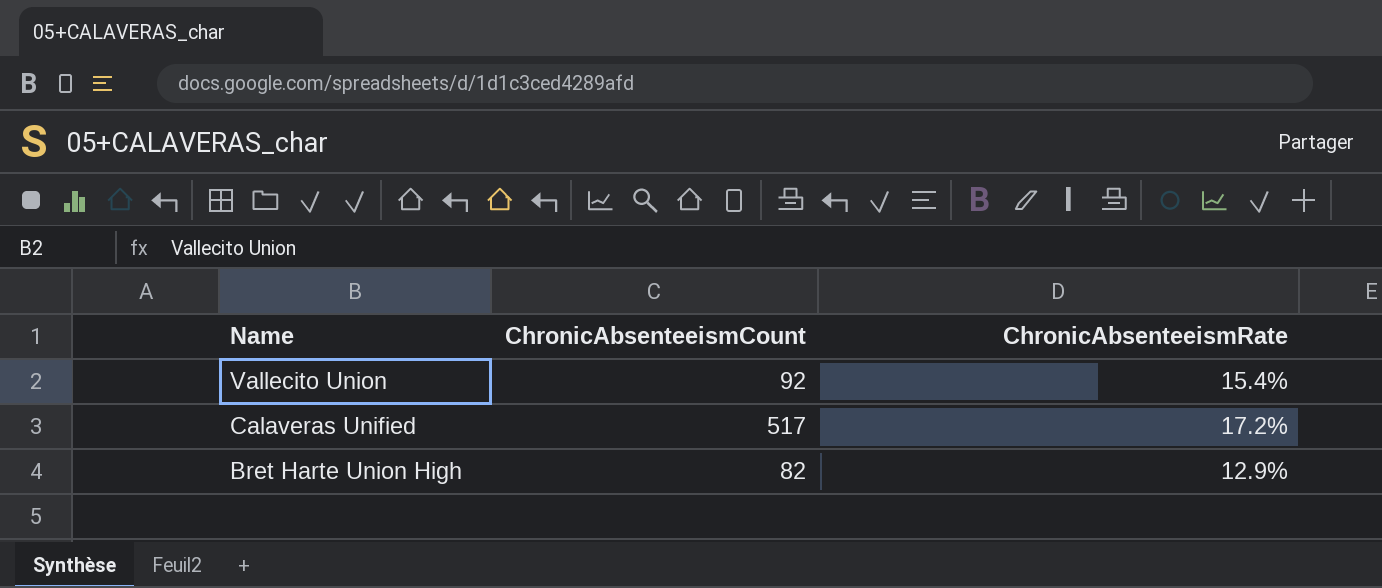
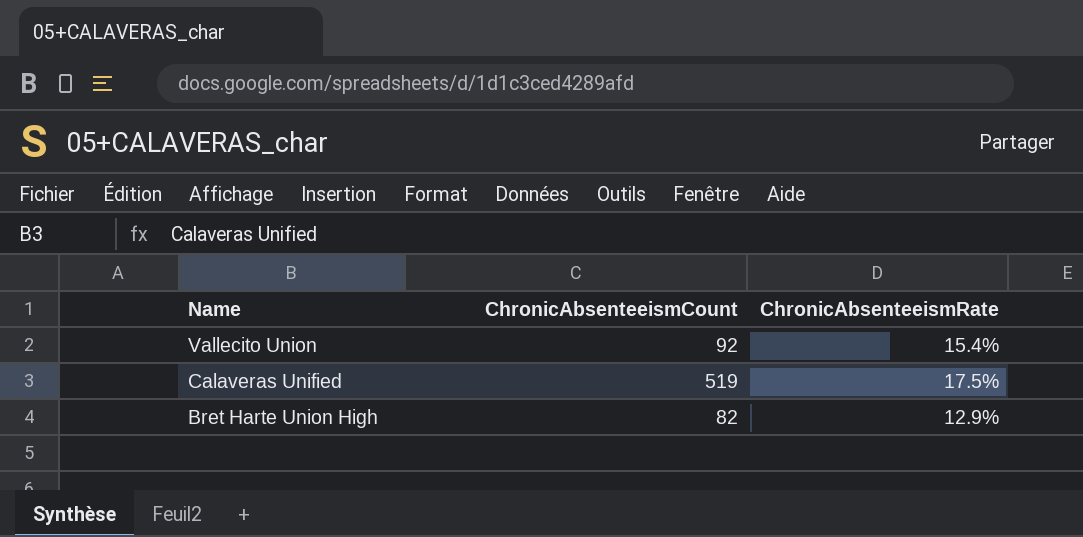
Calaveras Unified | ChronicAbsenteeismCount: 517 -> 519
Calaveras Unified | ChronicAbsenteeismRate: 17.2% -> 17.5%

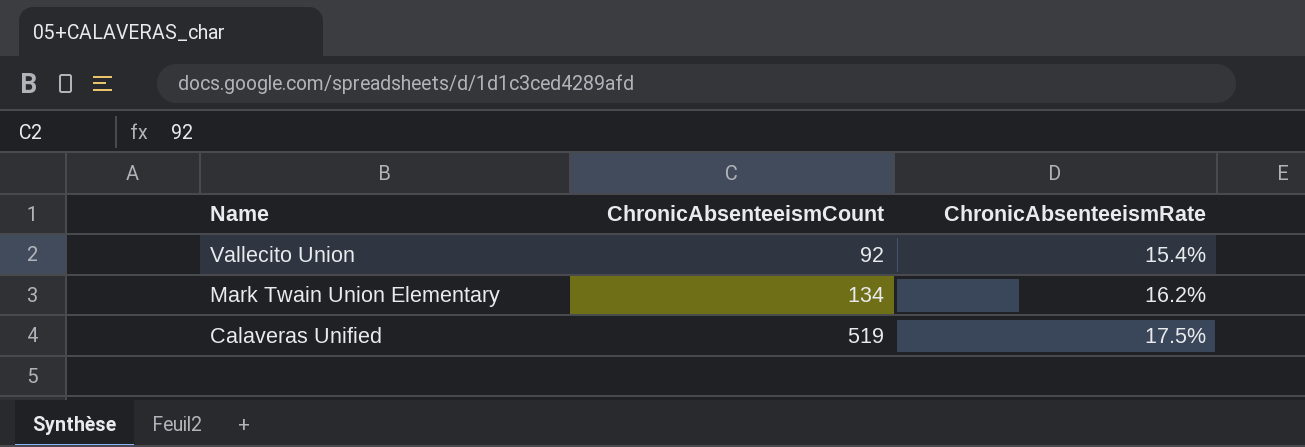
row Bret Harte Union High: 82 | 12.9% -> none
row Mark Twain Union Elementary: none -> 134 | 16.2%

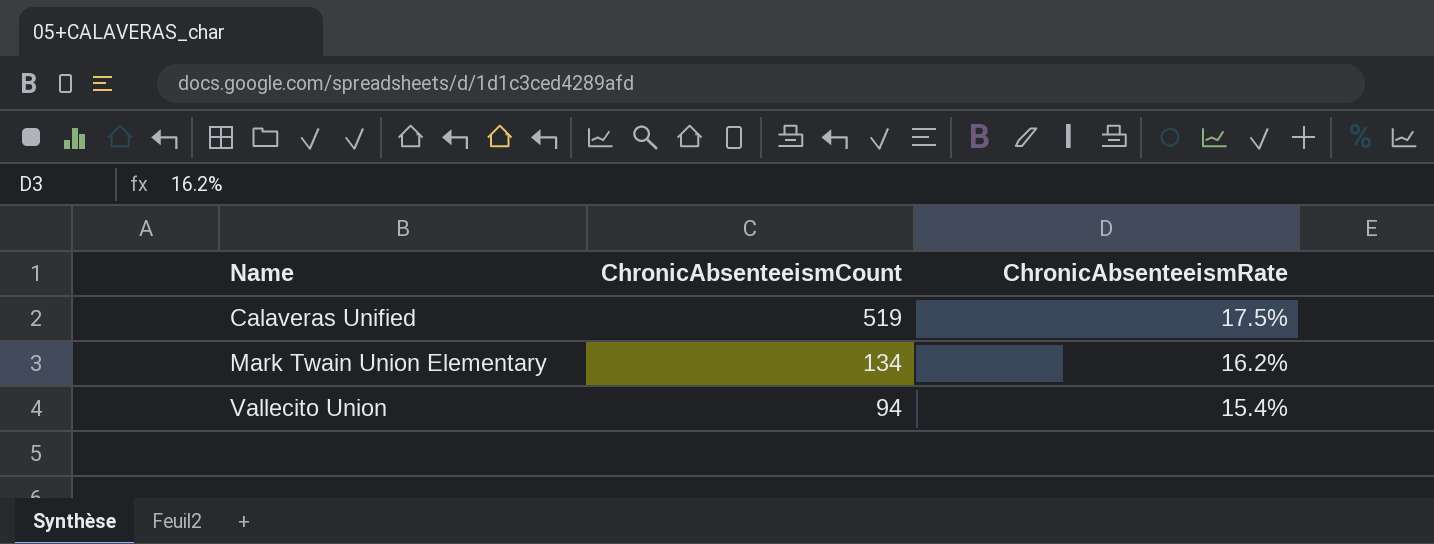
row order: Name descending -> Name ascending
Vallecito Union | ChronicAbsenteeismCount: 92 -> 94

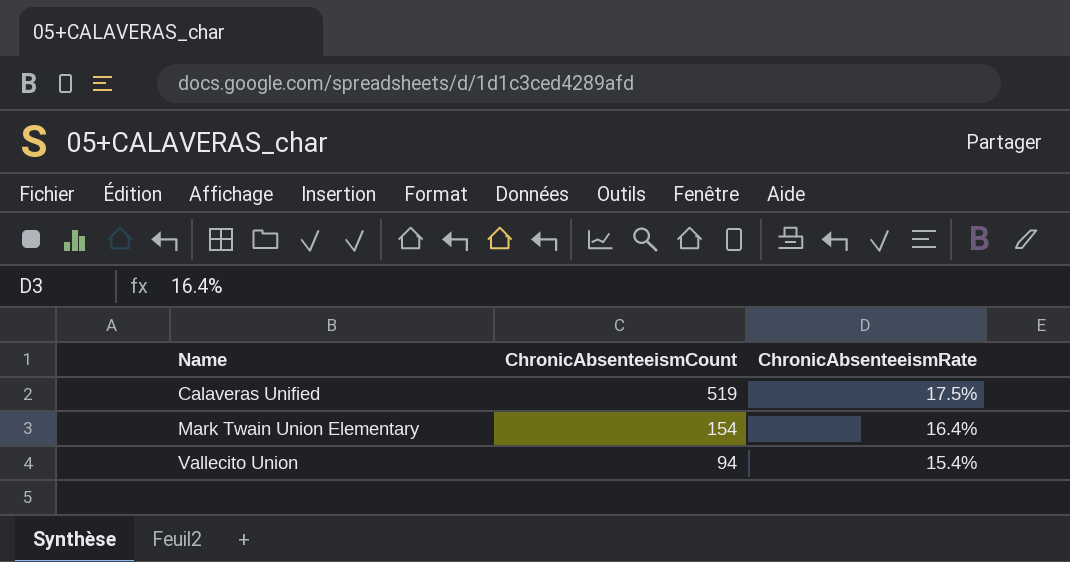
Mark Twain Union Elementary | ChronicAbsenteeismCount: 134 -> 154
Mark Twain Union Elementary | ChronicAbsenteeismRate: 16.2% -> 16.4%

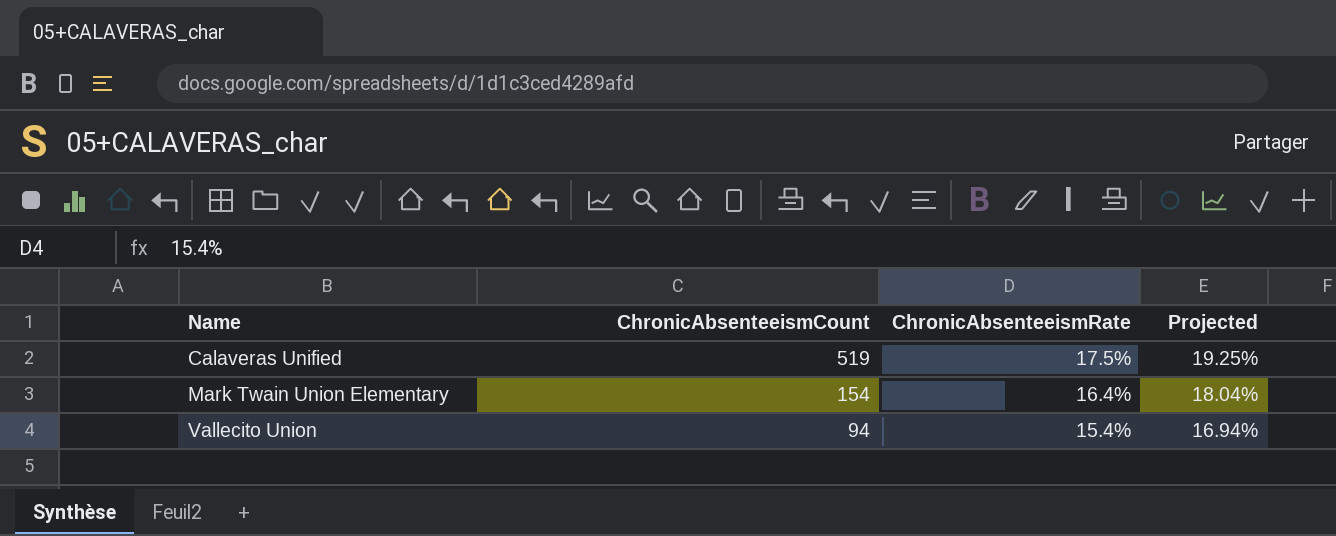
column Projected | formula: none -> [ChronicAbsenteeismRate] * 1.1

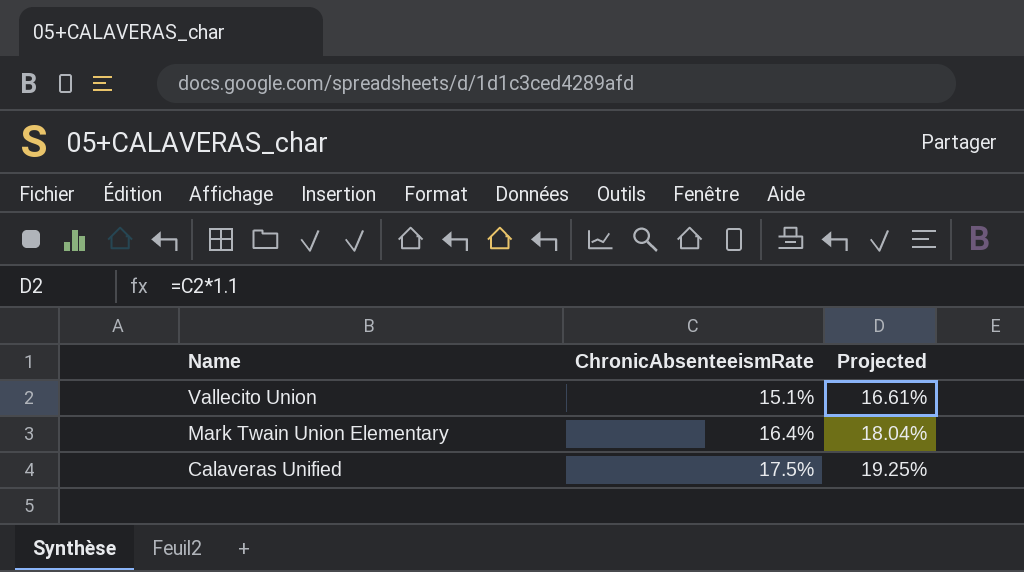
row order: Name ascending -> Name descending
column ChronicAbsenteeismCount | position: 2 -> none
Vallecito Union | ChronicAbsenteeismRate: 15.4% -> 15.1%
Vallecito Union | Projected: 16.94% -> 16.61%

